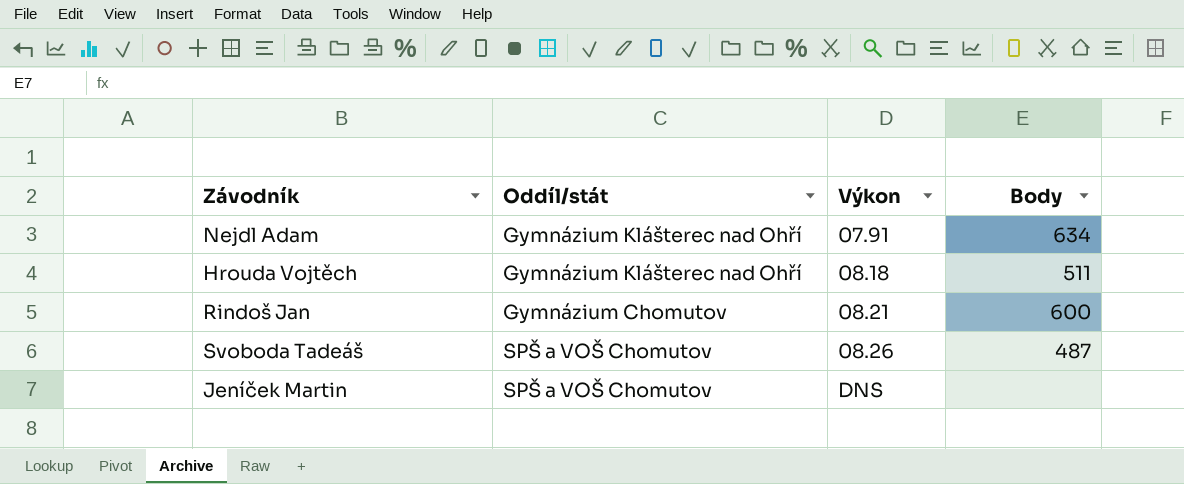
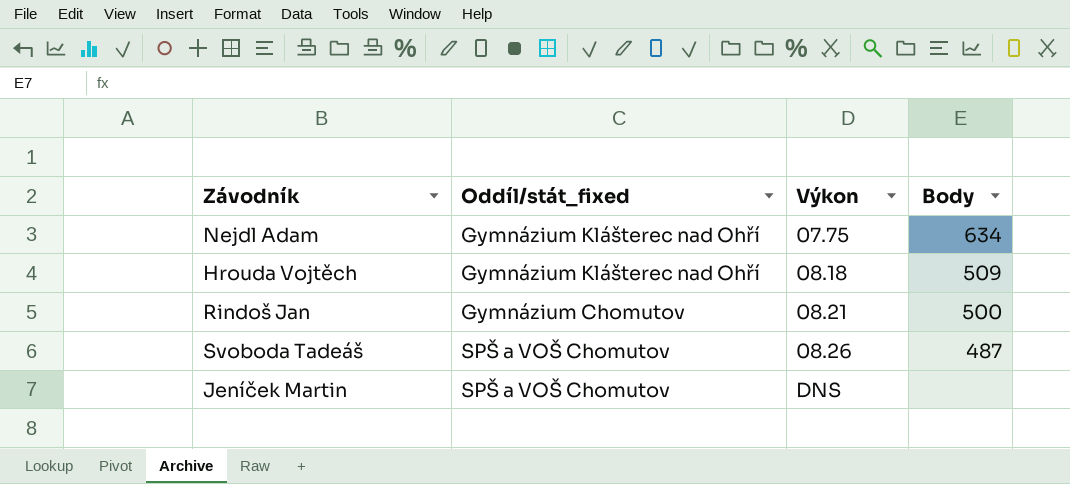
column name: Oddíl/stát -> Oddíl/stát_fixed
Nejdl Adam | Výkon: 07.91 -> 07.75
Hrouda Vojtěch | Body: 511 -> 509
Rindoš Jan | Body: 600 -> 500

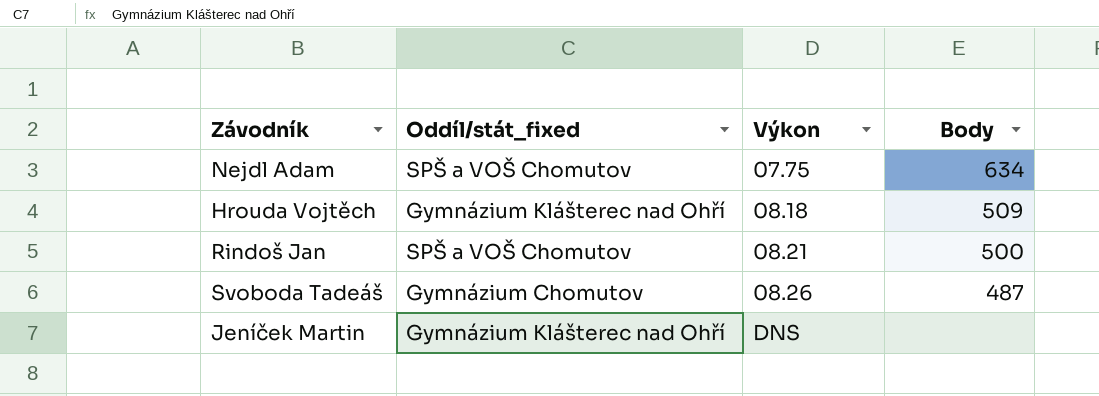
Nejdl Adam | Oddíl/stát_fixed: Gymnázium Klášterec nad Ohří -> SPŠ a VOŠ Chomutov
Rindoš Jan | Oddíl/stát_fixed: Gymnázium Chomutov -> SPŠ a VOŠ Chomutov
Svoboda Tadeáš | Oddíl/stát_fixed: SPŠ a VOŠ Chomutov -> Gymnázium Chomutov
Jeníček Martin | Oddíl/stát_fixed: SPŠ a VOŠ Chomutov -> Gymnázium Klášterec nad Ohří

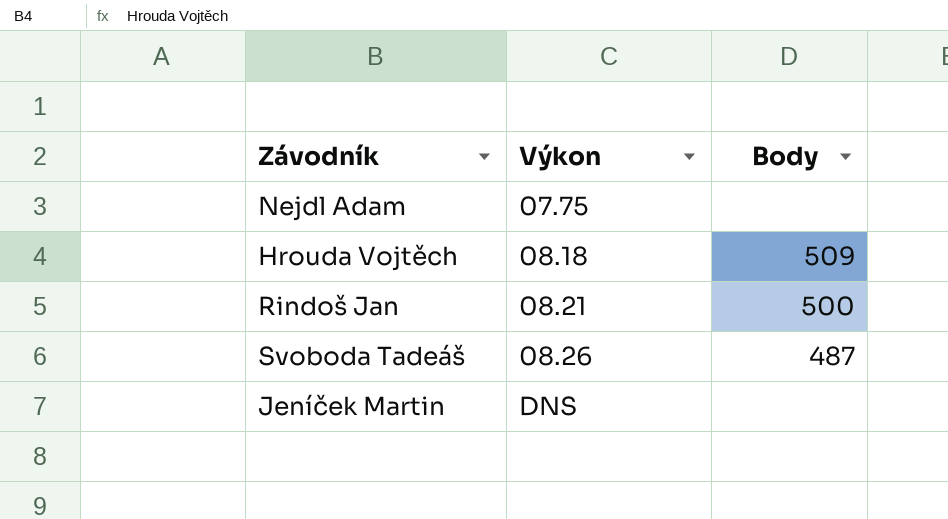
column Oddíl/stát_fixed | position: 2 -> none
Nejdl Adam | Body: 634 -> none

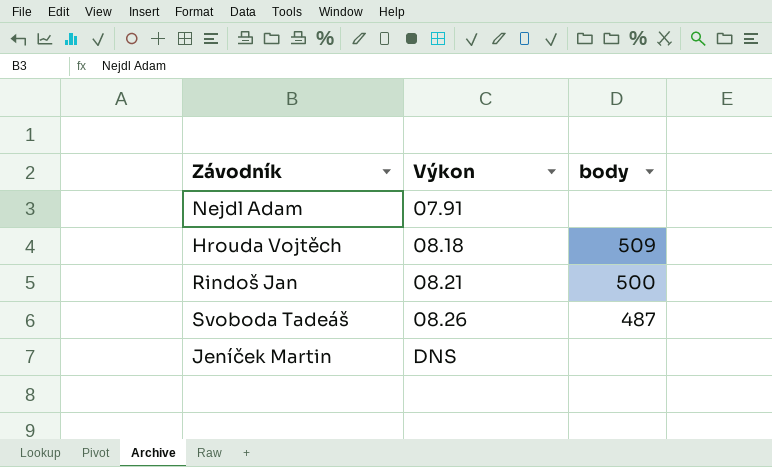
column name: Body -> body
Nejdl Adam | Výkon: 07.75 -> 07.91

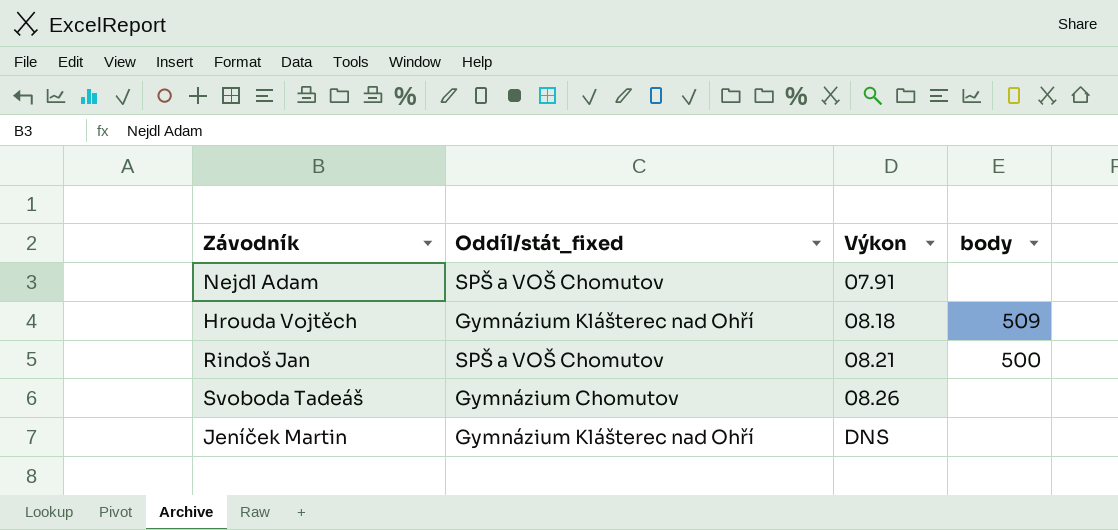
column Oddíl/stát_fixed | position: none -> 2
Svoboda Tadeáš | body: 487 -> none

